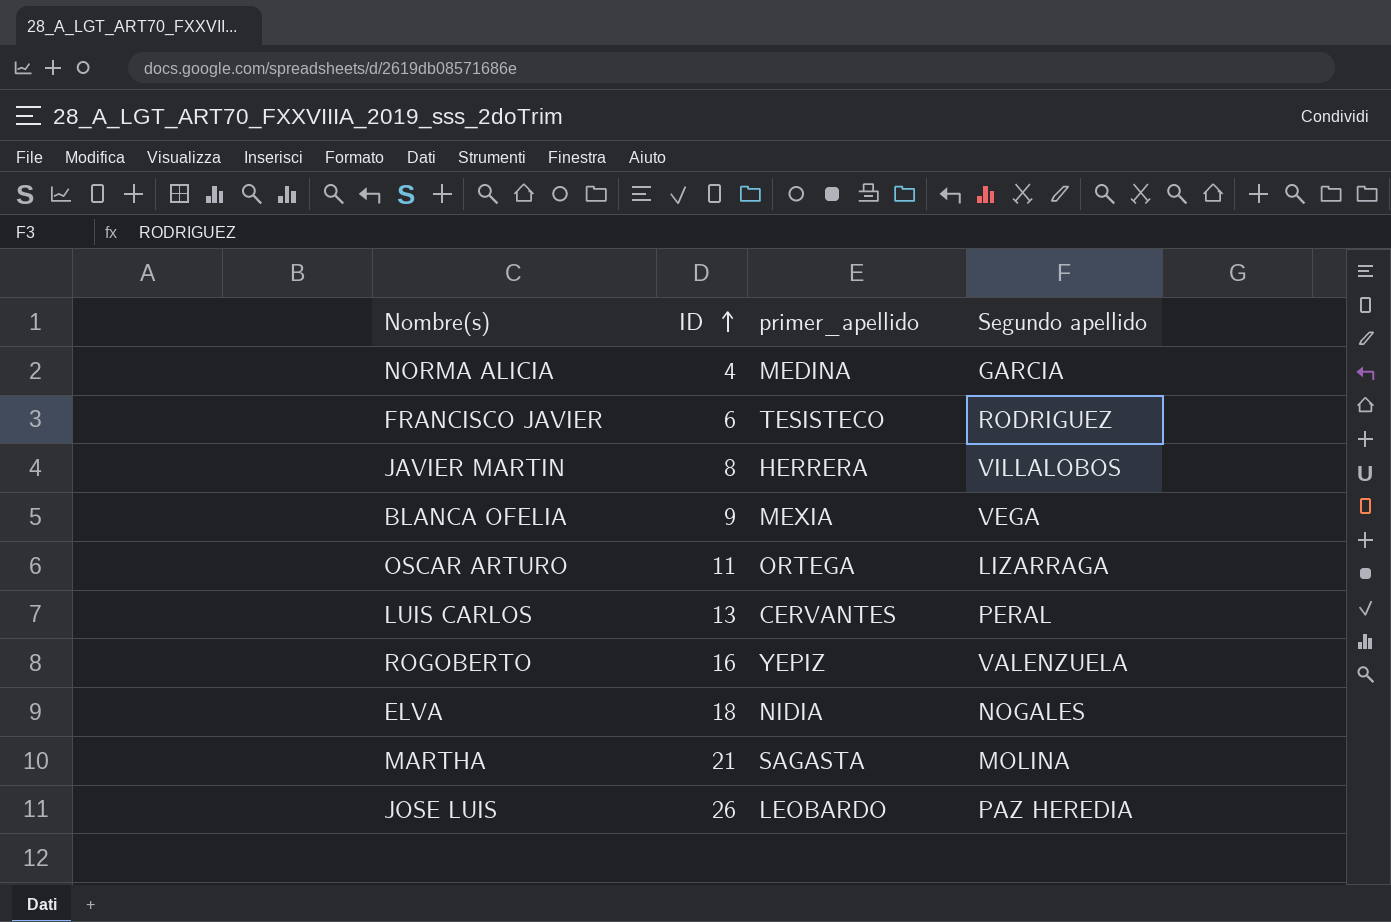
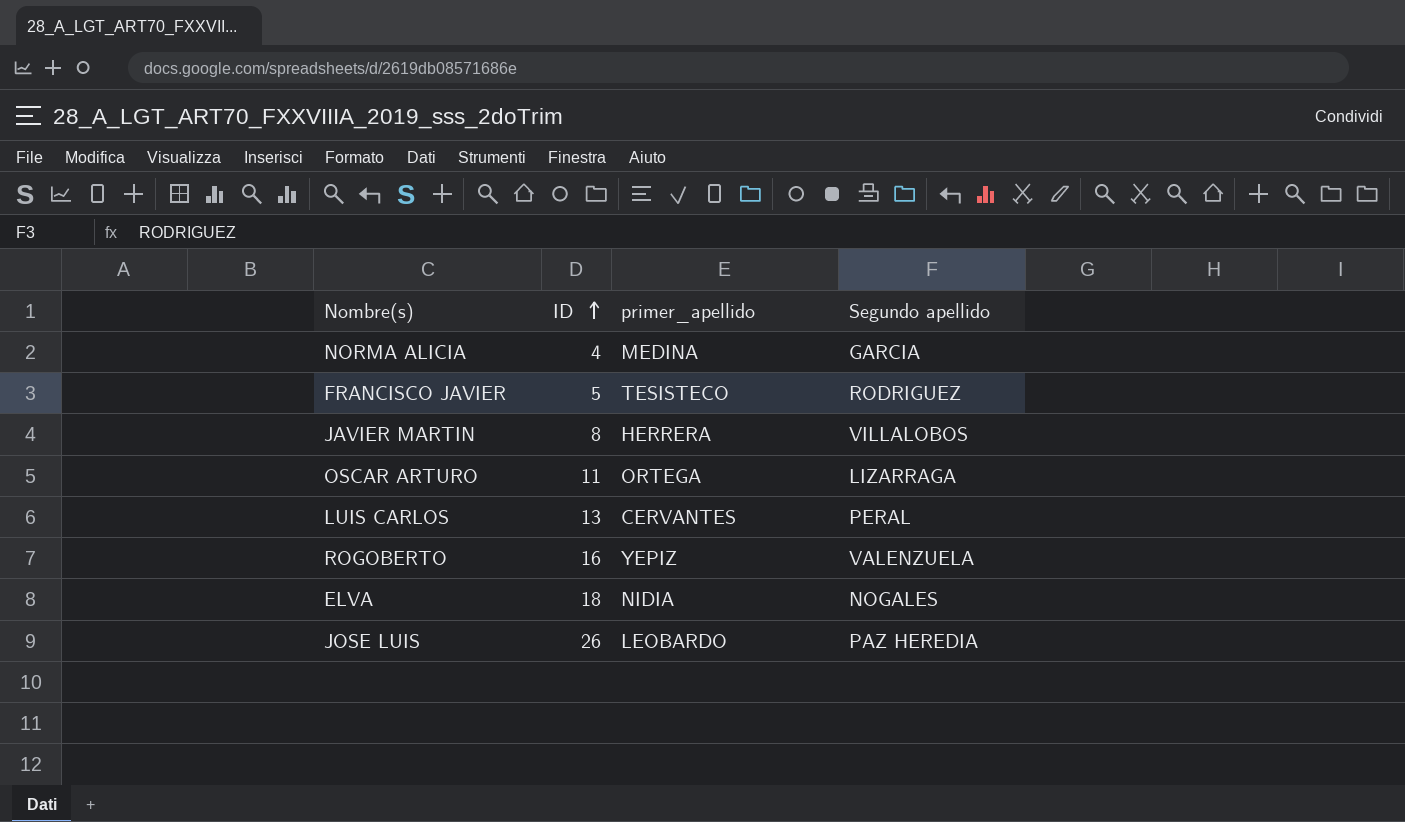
row BLANCA OFELIA: 9 | MEXIA | VEGA -> none
row MARTHA: 21 | SAGASTA | MOLINA -> none
FRANCISCO JAVIER | ID: 6 -> 5

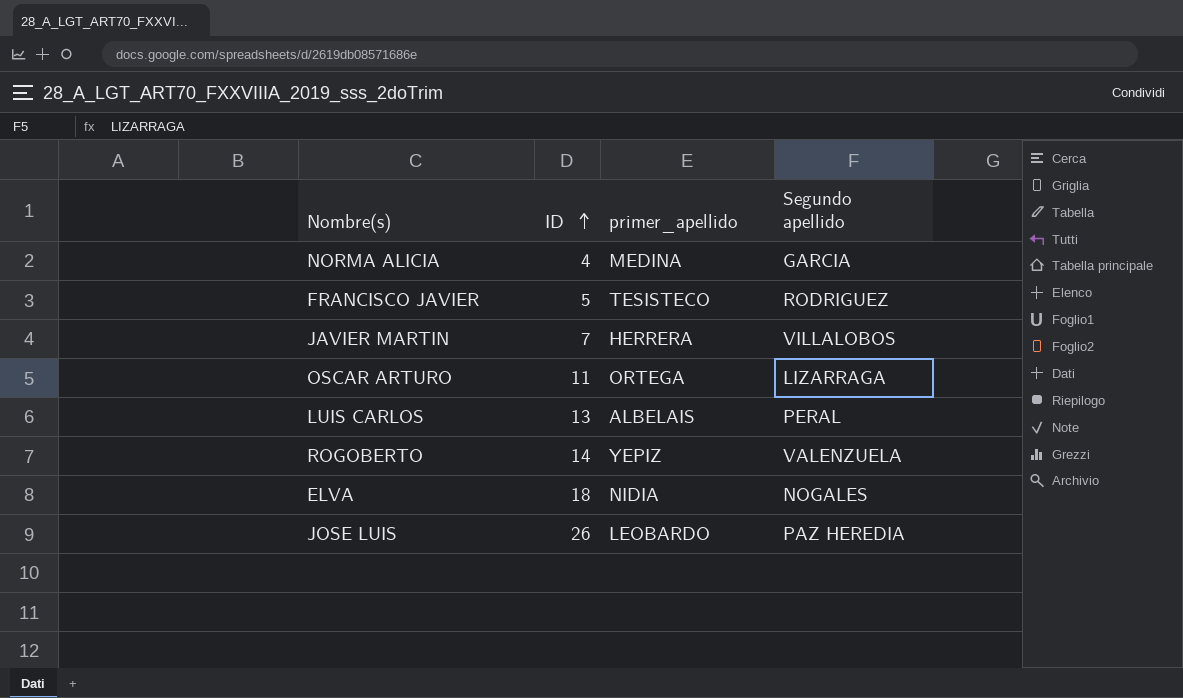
JAVIER MARTIN | ID: 8 -> 7
LUIS CARLOS | primer_apellido: CERVANTES -> ALBELAIS
ROGOBERTO | ID: 16 -> 14

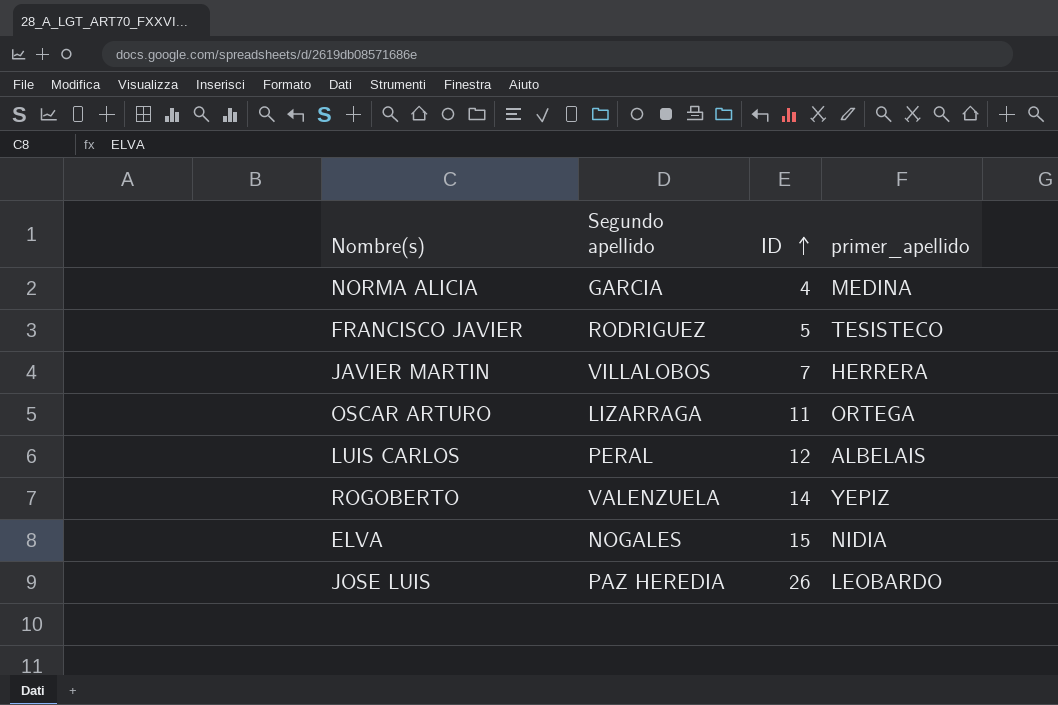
column Segundo apellido | position: 4 -> 2
LUIS CARLOS | ID: 13 -> 12
ELVA | ID: 18 -> 15

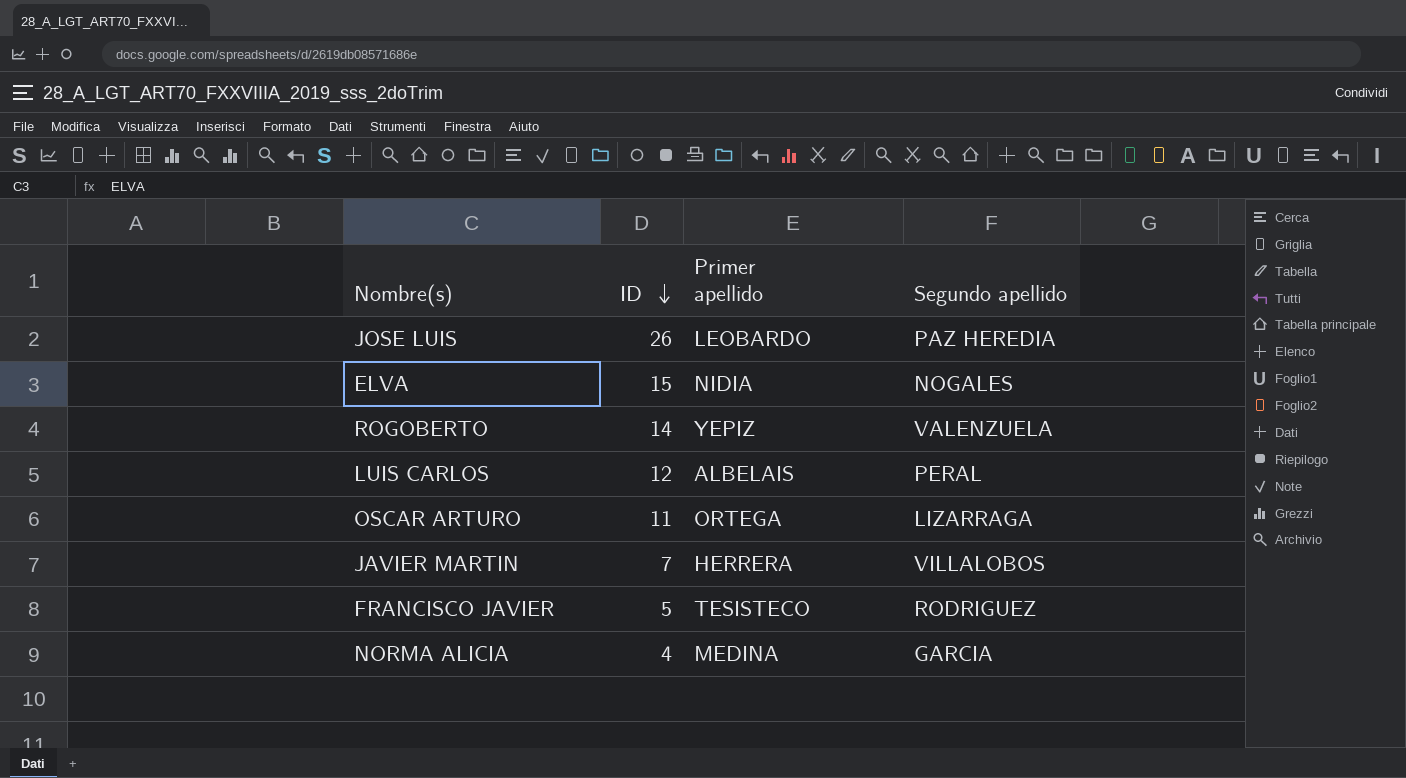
row order: ID ascending -> ID descending
column name: primer_apellido -> Primer apellido
column Segundo apellido | position: 2 -> 4

